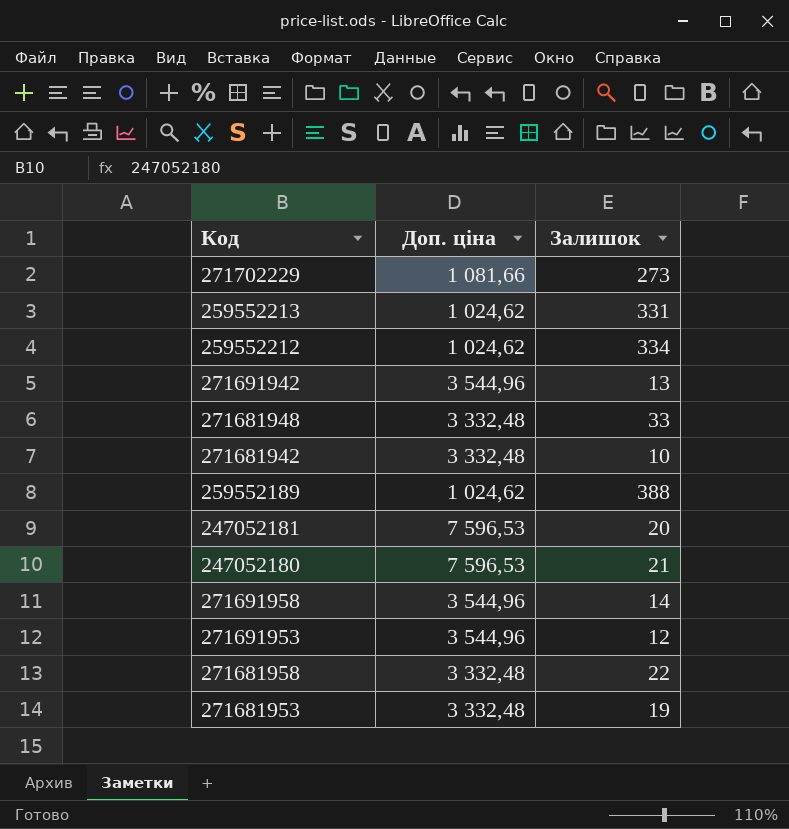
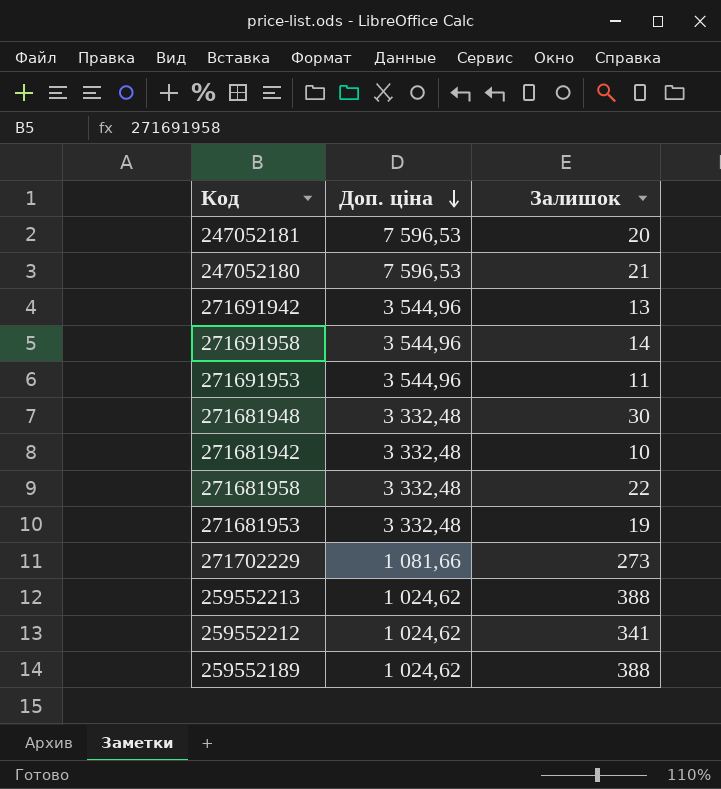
row order: none -> Доп. ціна descending
271691953 | Залишок: 12 -> 11
271681948 | Залишок: 33 -> 30
259552213 | Залишок: 331 -> 388
259552212 | Залишок: 334 -> 341

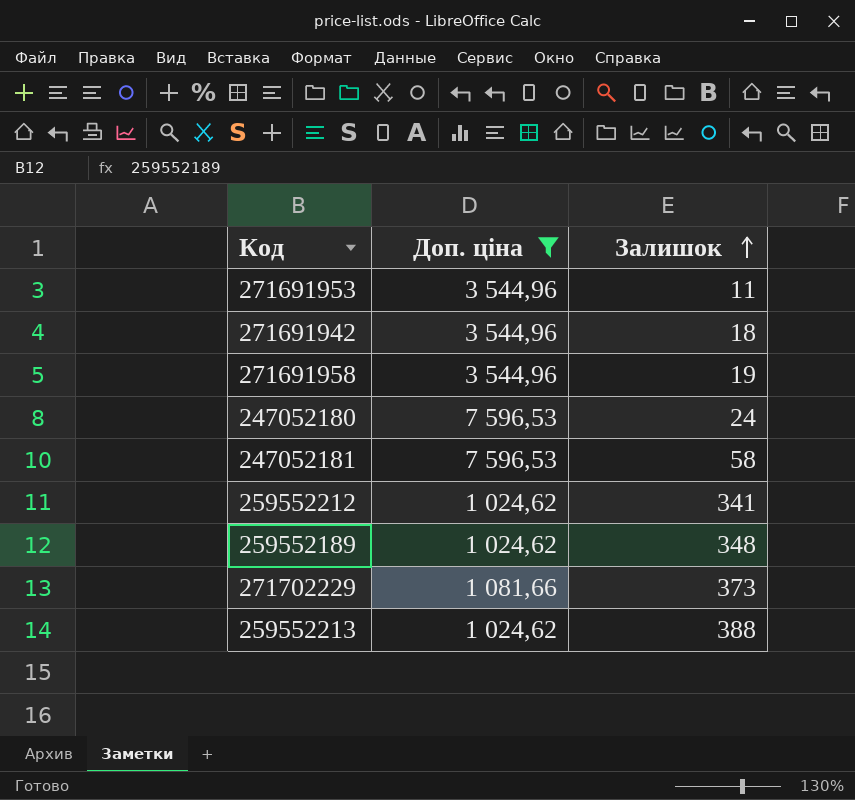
filter: none -> Доп. ціна != 3 332,48
row order: Доп. ціна descending -> Залишок ascending
271691942 | Залишок: 13 -> 18
271691958 | Залишок: 14 -> 19
247052180 | Залишок: 21 -> 24
247052181 | Залишок: 20 -> 58
259552189 | Залишок: 388 -> 348
271702229 | Залишок: 273 -> 373

